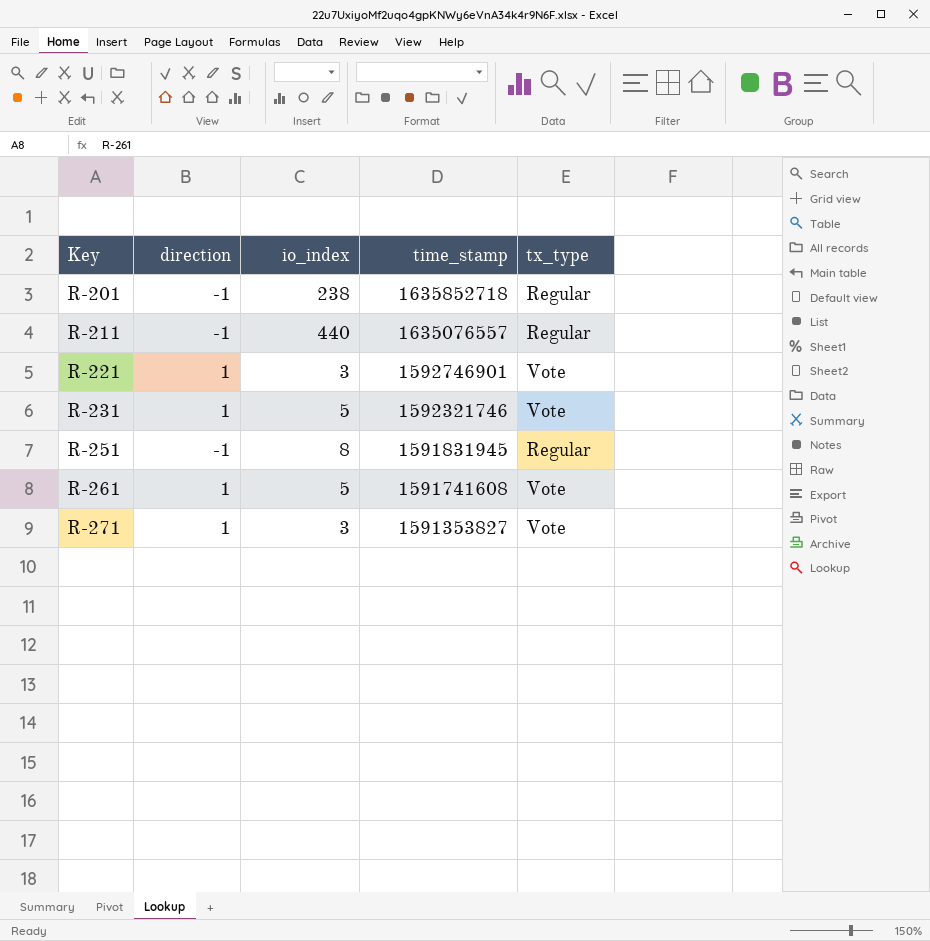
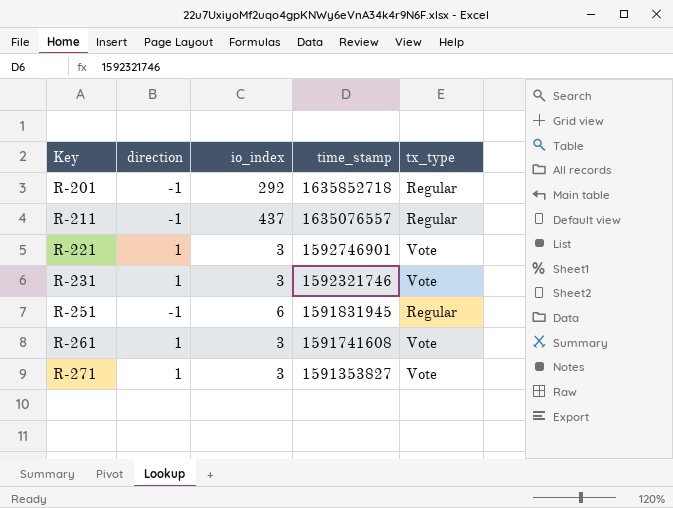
R-201 | io_index: 238 -> 292
R-211 | io_index: 440 -> 437
R-231 | io_index: 5 -> 3
R-251 | io_index: 8 -> 6
R-261 | io_index: 5 -> 3

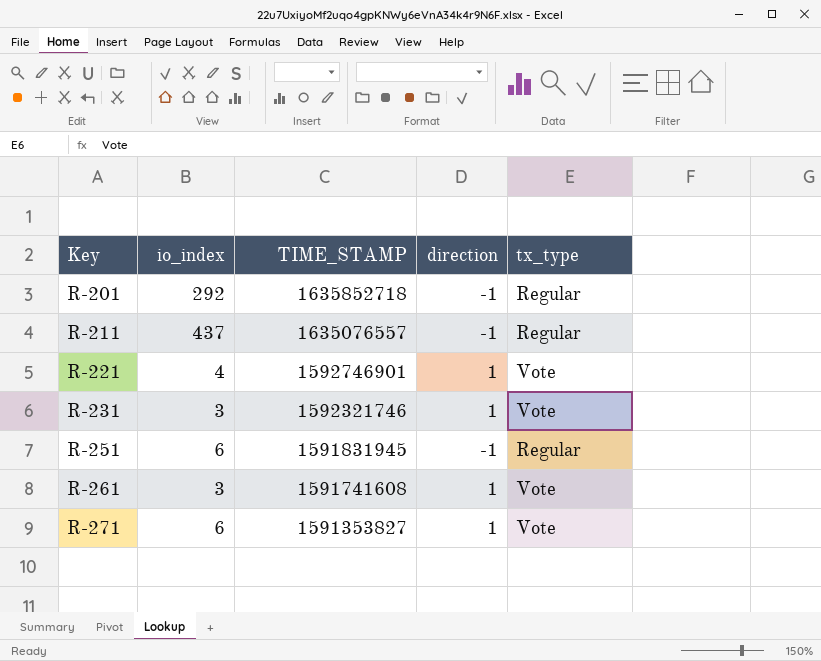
column name: time_stamp -> TIME_STAMP
column direction | position: 2 -> 4
R-221 | io_index: 3 -> 4
R-271 | io_index: 3 -> 6

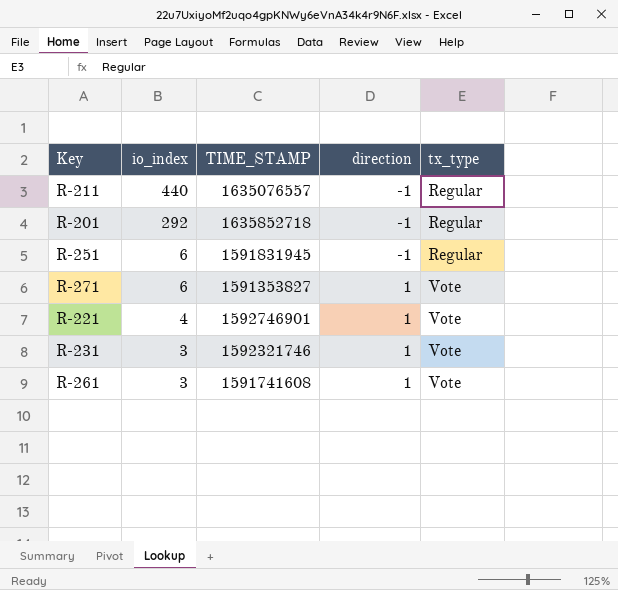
row order: Key ascending -> io_index descending
R-211 | io_index: 437 -> 440

